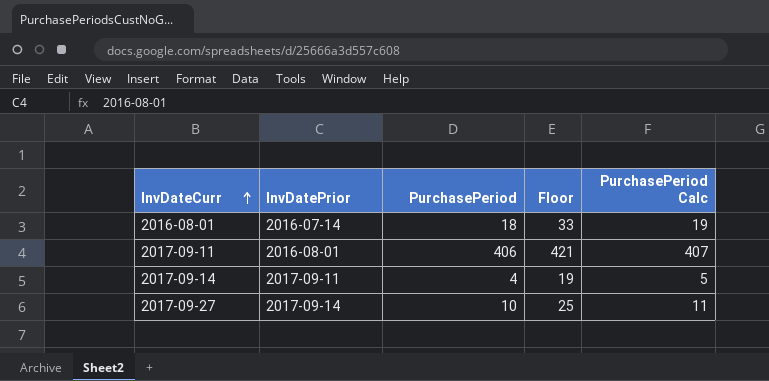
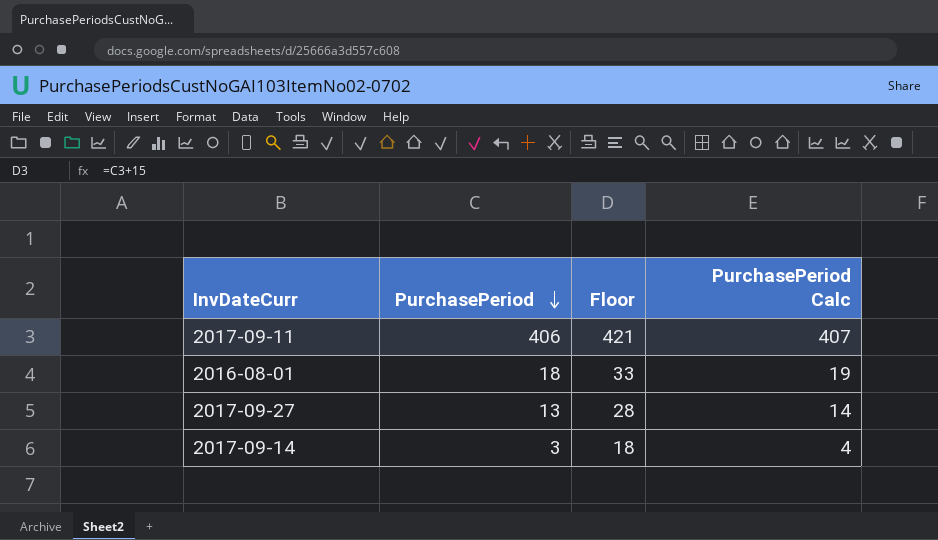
row order: InvDateCurr ascending -> PurchasePeriod descending
column InvDatePrior | position: 2 -> none
2017-09-27 | PurchasePeriod: 10 -> 13
2017-09-27 | Floor: 25 -> 28
2017-09-27 | PurchasePeriod Calc: 11 -> 14
2017-09-14 | PurchasePeriod: 4 -> 3
2017-09-14 | Floor: 19 -> 18
2017-09-14 | PurchasePeriod Calc: 5 -> 4

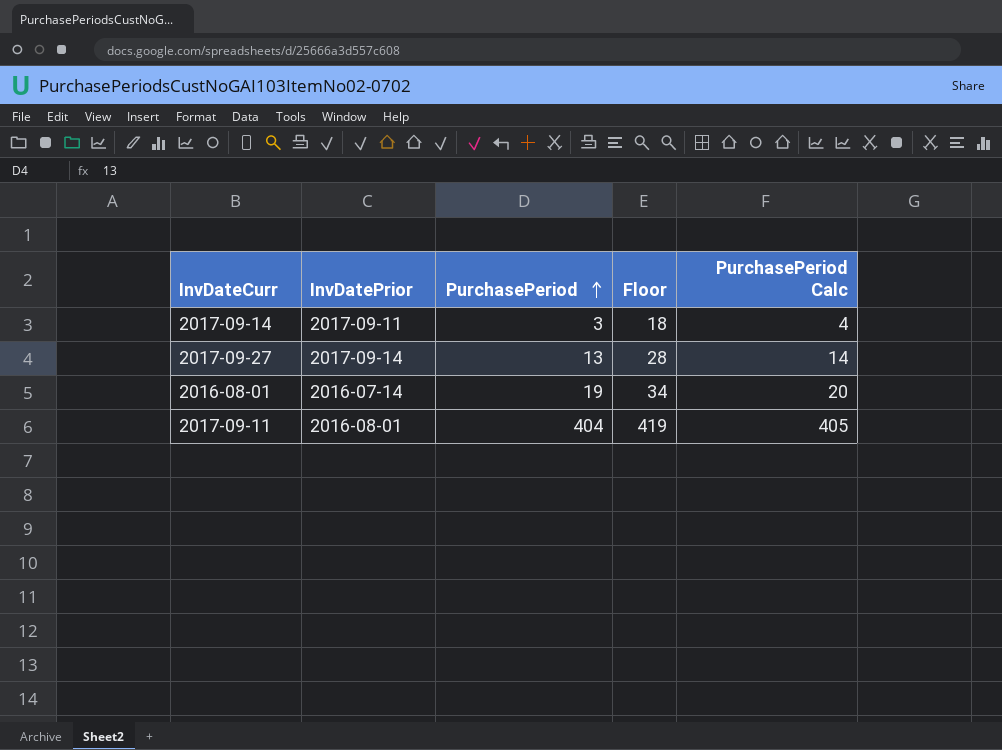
row order: PurchasePeriod descending -> PurchasePeriod ascending
column InvDatePrior | position: none -> 2
2016-08-01 | PurchasePeriod: 18 -> 19
2016-08-01 | Floor: 33 -> 34
2016-08-01 | PurchasePeriod Calc: 19 -> 20
2017-09-11 | PurchasePeriod: 406 -> 404
2017-09-11 | Floor: 421 -> 419
2017-09-11 | PurchasePeriod Calc: 407 -> 405

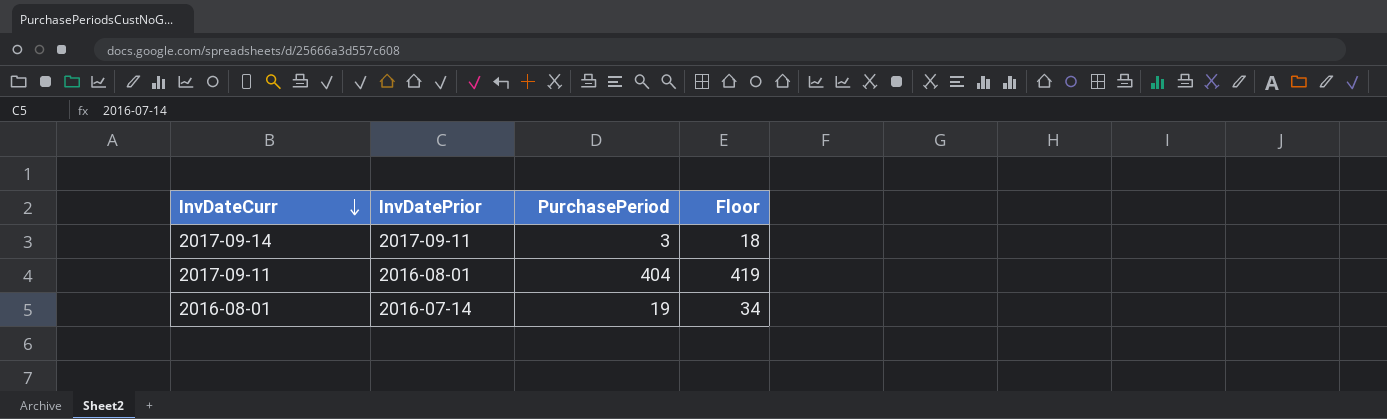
row order: PurchasePeriod ascending -> InvDateCurr descending
column PurchasePeriod Calc | formula: [PurchasePeriod] + 1 -> none
row 2017-09-27: 2017-09-14 | 13 | 28 | 14 -> none

